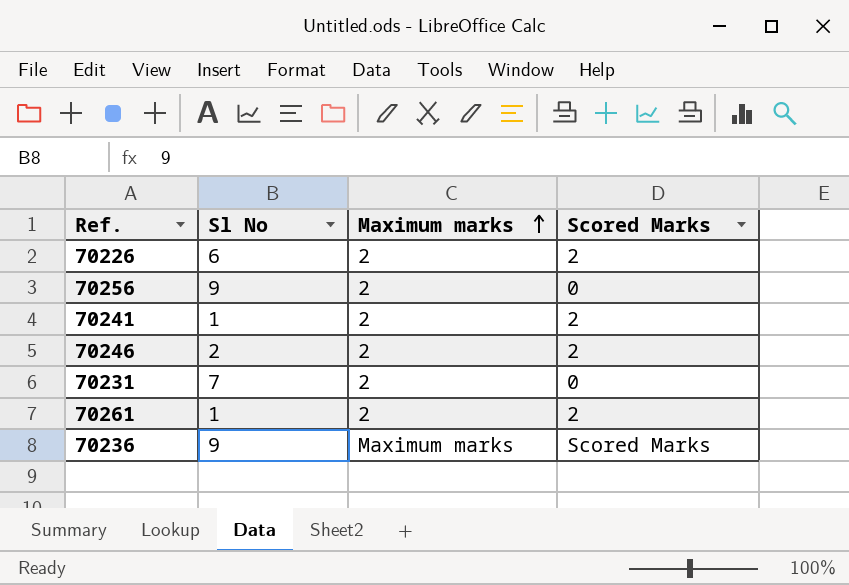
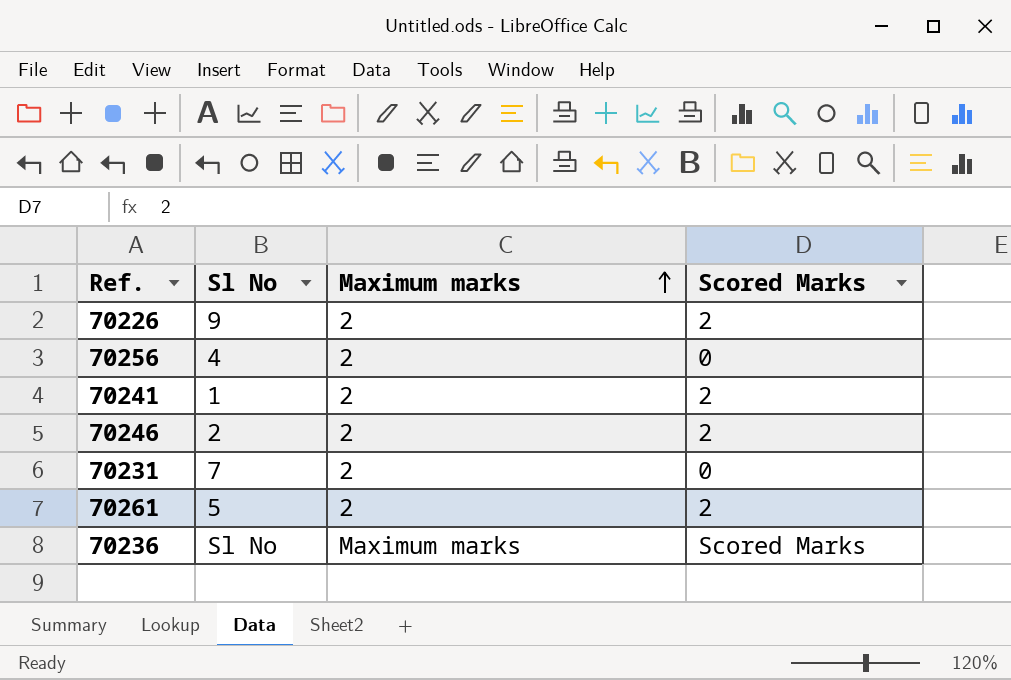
70226 | Sl No: 6 -> 9
70256 | Sl No: 9 -> 4
70261 | Sl No: 1 -> 5
70236 | Sl No: 9 -> Sl No

